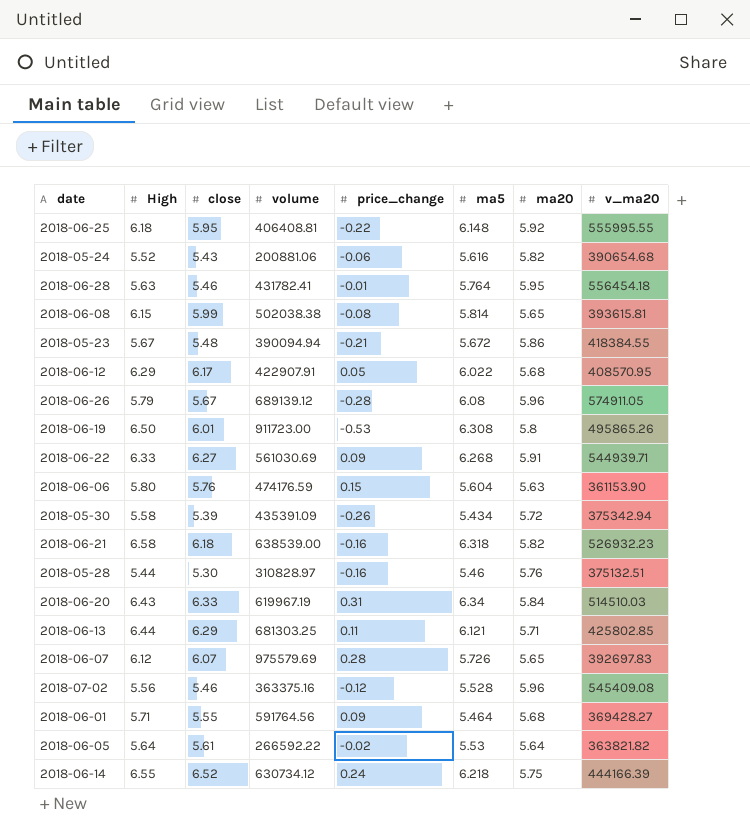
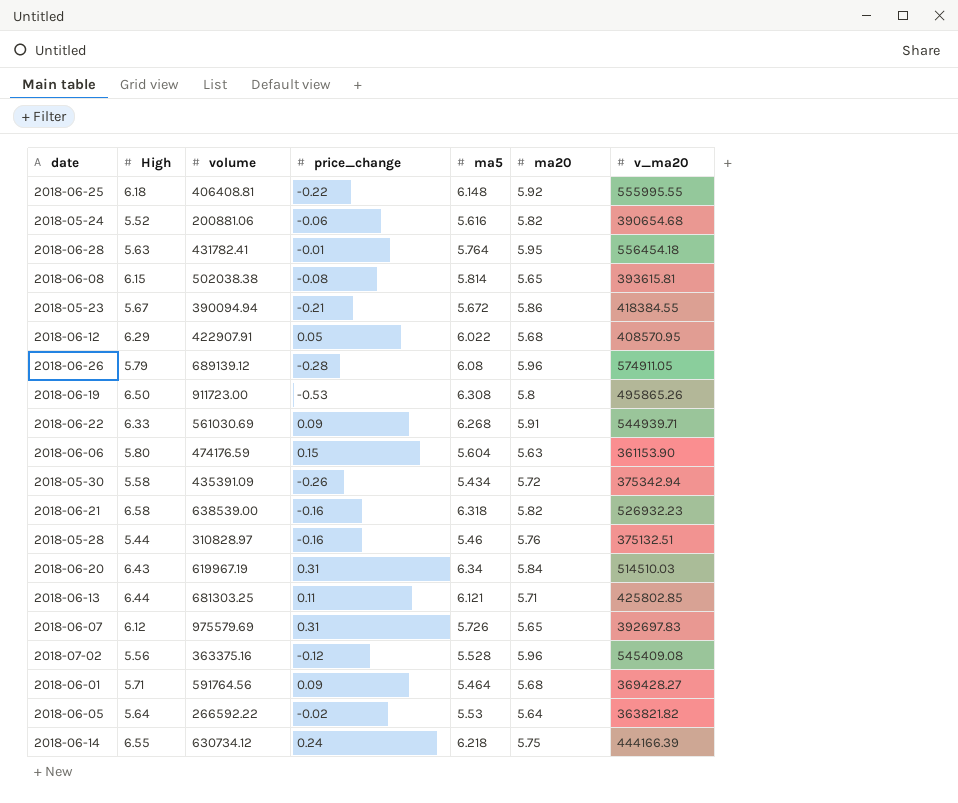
column close | position: 3 -> none
2018-06-07 | price_change: 0.28 -> 0.31

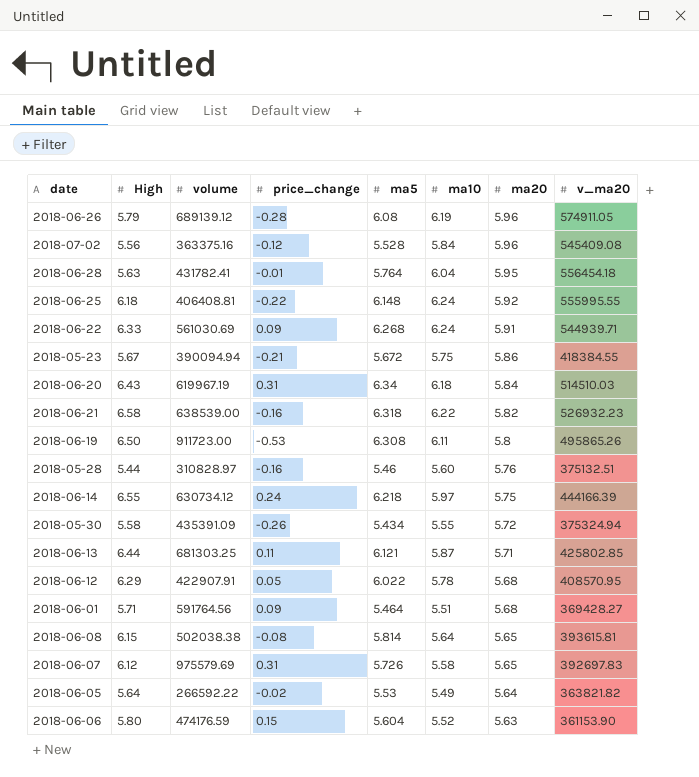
row order: none -> ma20 descending
column ma10 | position: none -> 6
row 2018-05-24: 5.52 | 200881.06 | -0.06 | 5.616 | 5.82 | 390654.68 -> none
2018-05-30 | v_ma20: 375342.94 -> 375324.94

